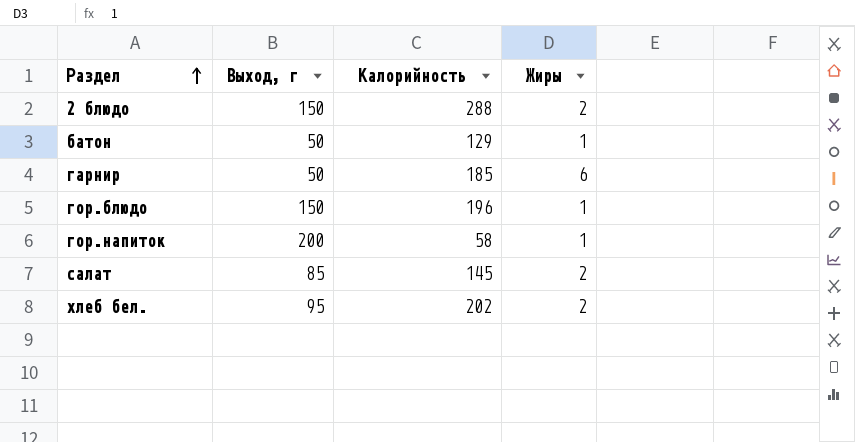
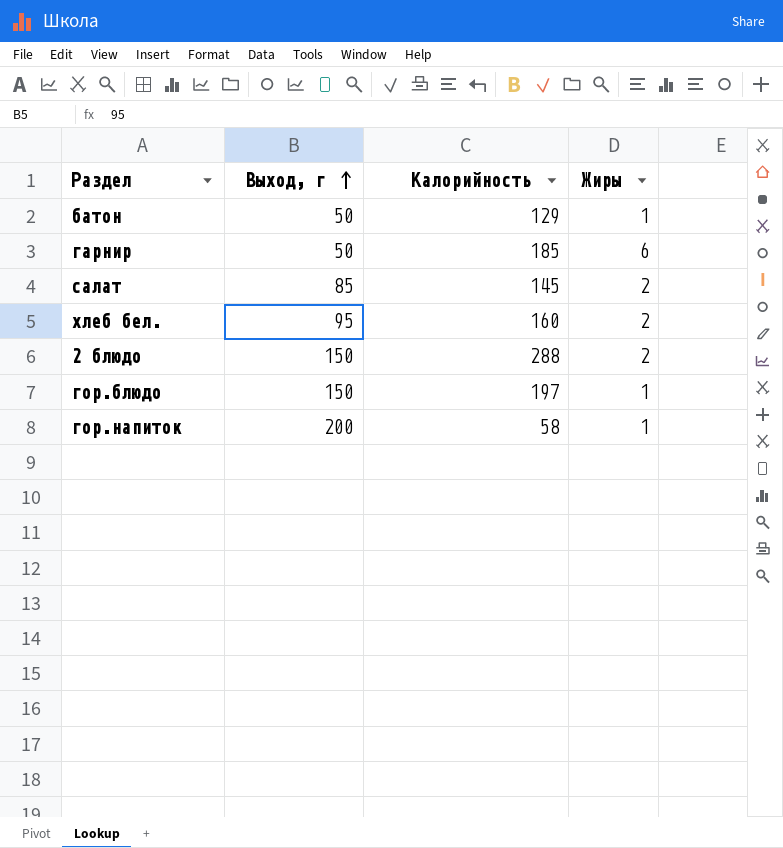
row order: Раздел ascending -> Выход, г ascending
хлеб бел. | Калорийность: 202 -> 160
гор.блюдо | Калорийность: 196 -> 197

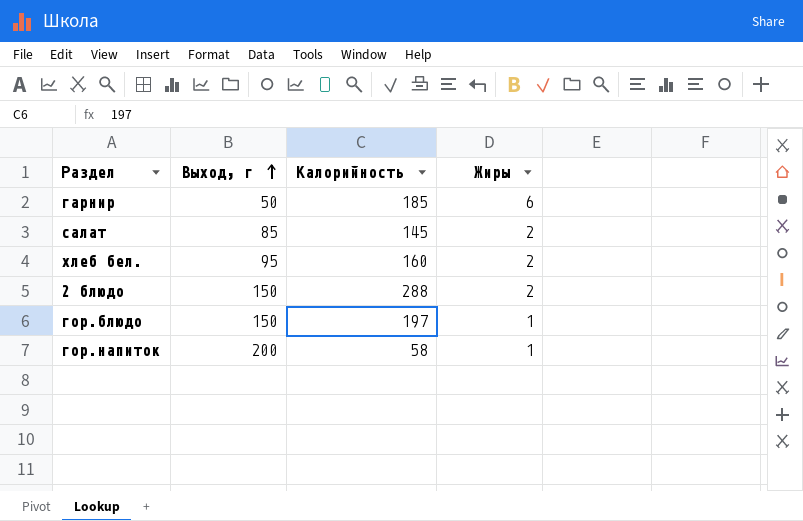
row батон: 50 | 129 | 1 -> none

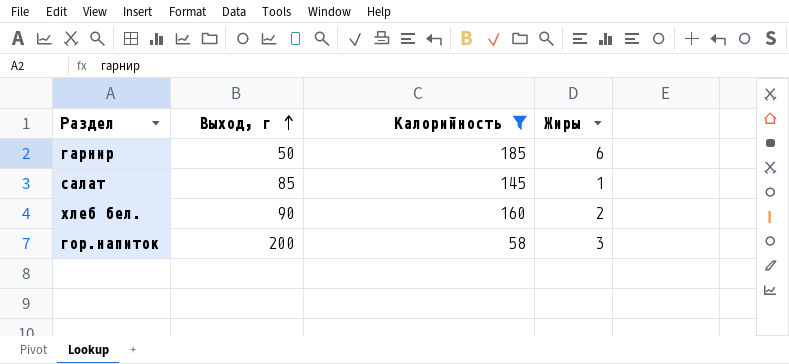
filter: none -> Калорийность <= 185
салат | Жиры: 2 -> 1
хлеб бел. | Выход, г: 95 -> 90
гор.напиток | Жиры: 1 -> 3

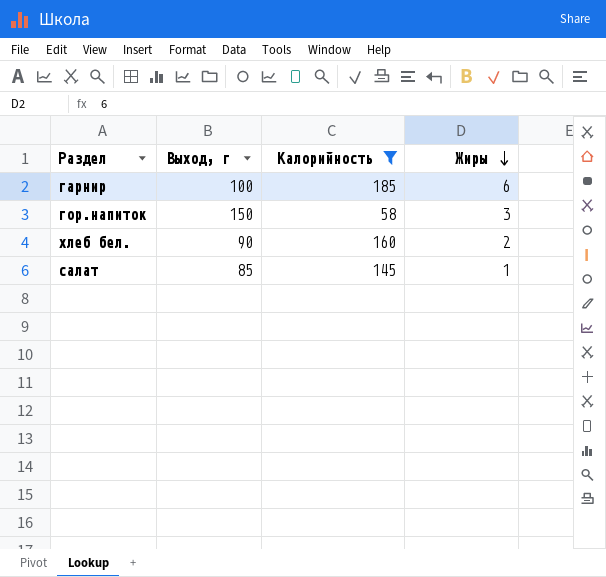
row order: Выход, г ascending -> Жиры descending
гарнир | Выход, г: 50 -> 100
гор.напиток | Выход, г: 200 -> 150

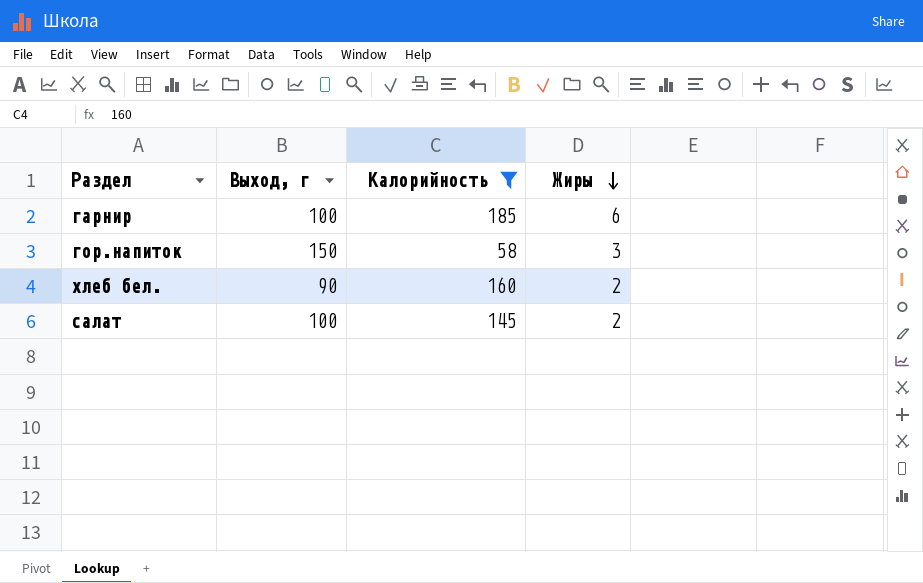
салат | Выход, г: 85 -> 100
салат | Жиры: 1 -> 2

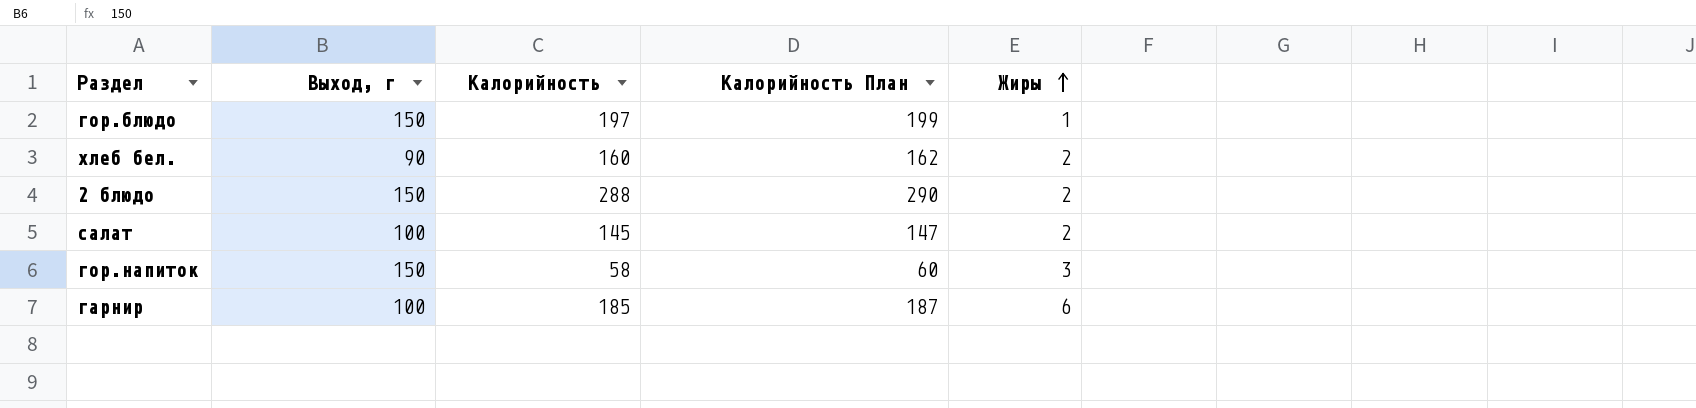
filter: Калорийность <= 185 -> none
row order: Жиры descending -> Жиры ascending
column Калорийность План | formula: none -> [Калорийность] + 2

